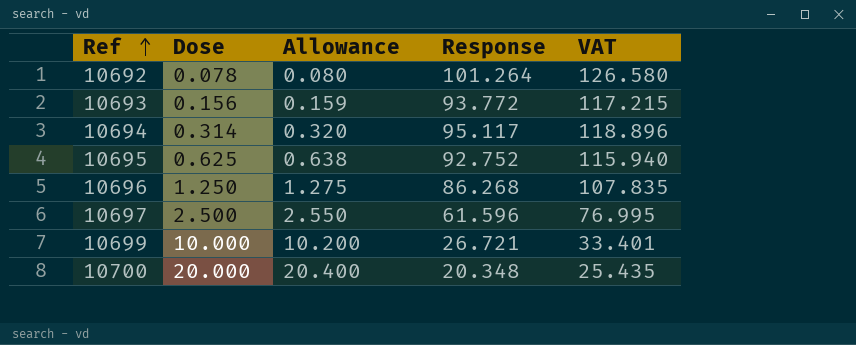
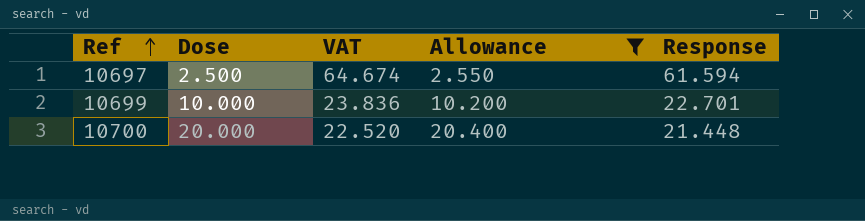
filter: none -> Allowance >= 2.550
column VAT | formula: [Response] * 1.25 -> [Response] * 1.05
column VAT | position: 5 -> 3
10697 | Response: 61.596 -> 61.594
10699 | Response: 26.721 -> 22.701
10700 | Response: 20.348 -> 21.448

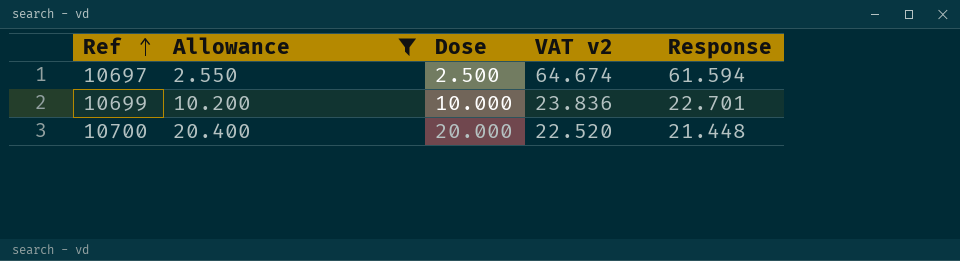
column Allowance | position: 4 -> 2
column name: VAT -> VAT v2

